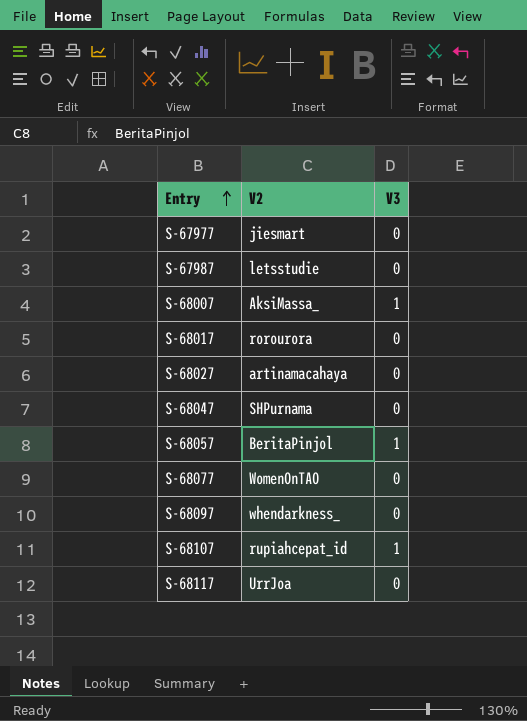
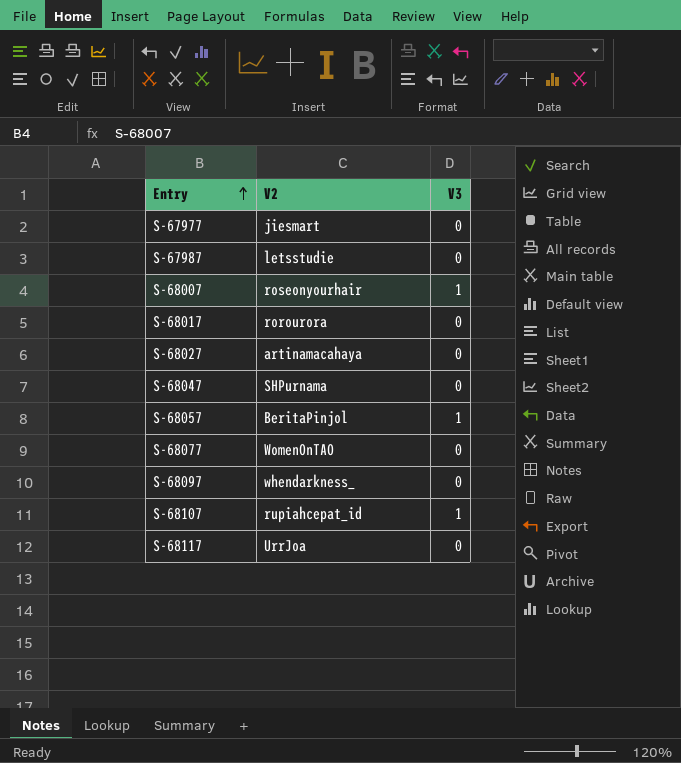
S-68007 | V2: AksiMassa_ -> roseonyourhair

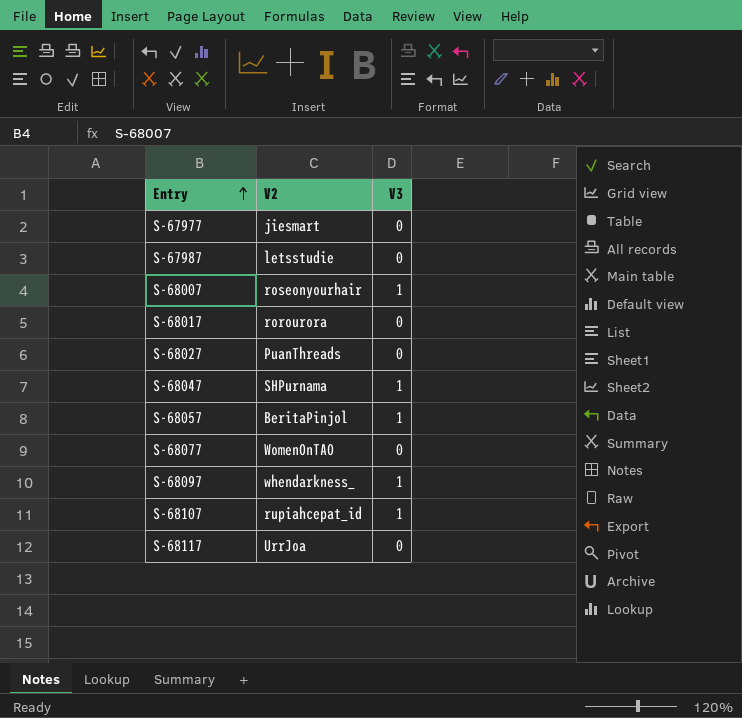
S-68027 | V2: artinamacahaya -> PuanThreads
S-68047 | V3: 0 -> 1
S-68097 | V3: 0 -> 1

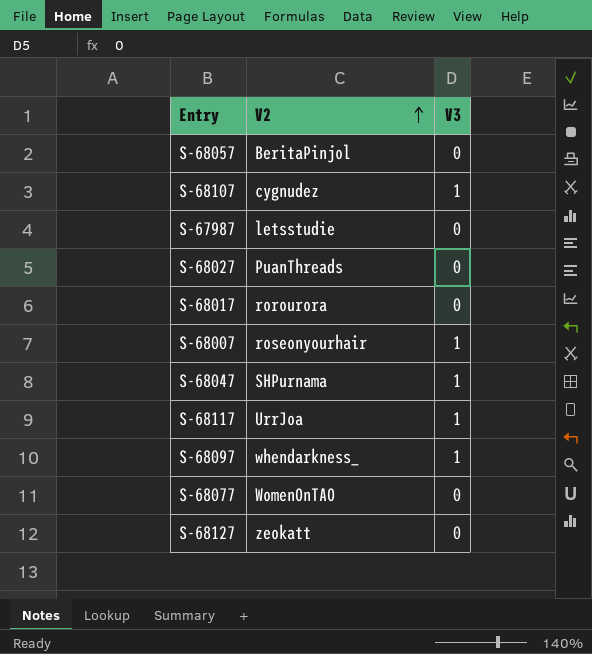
row order: Entry ascending -> V2 ascending
row S-67977: jiesmart | 0 -> none
S-68057 | V3: 1 -> 0
S-68107 | V2: rupiahcepat_id -> cygnudez
S-68117 | V3: 0 -> 1
row S-68127: none -> zeokatt | 0

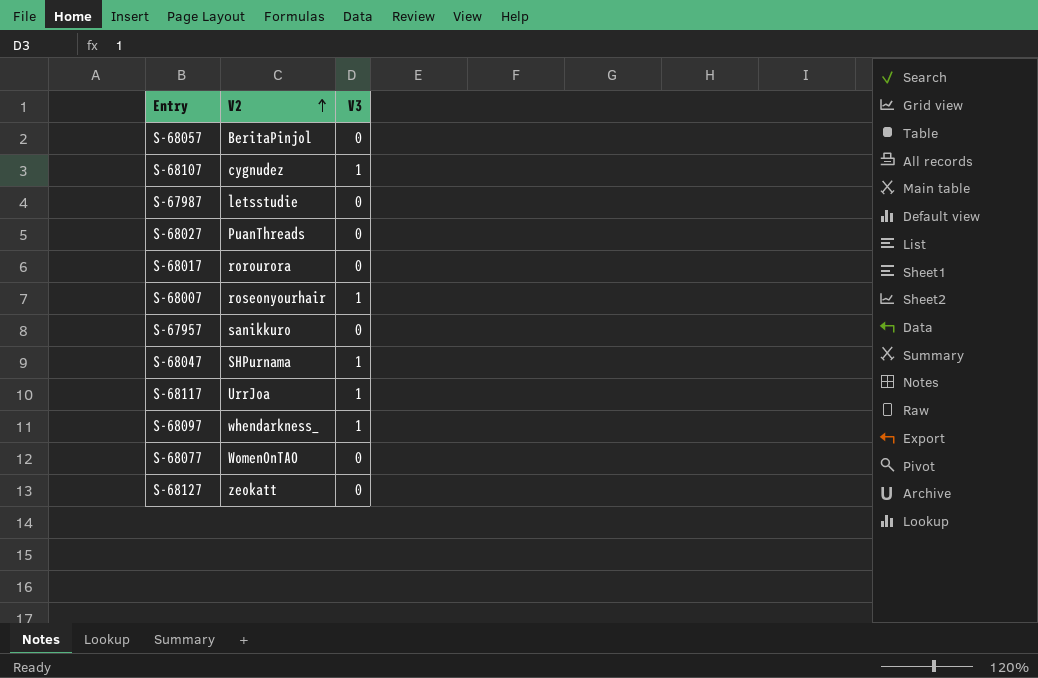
row S-67957: none -> sanikkuro | 0

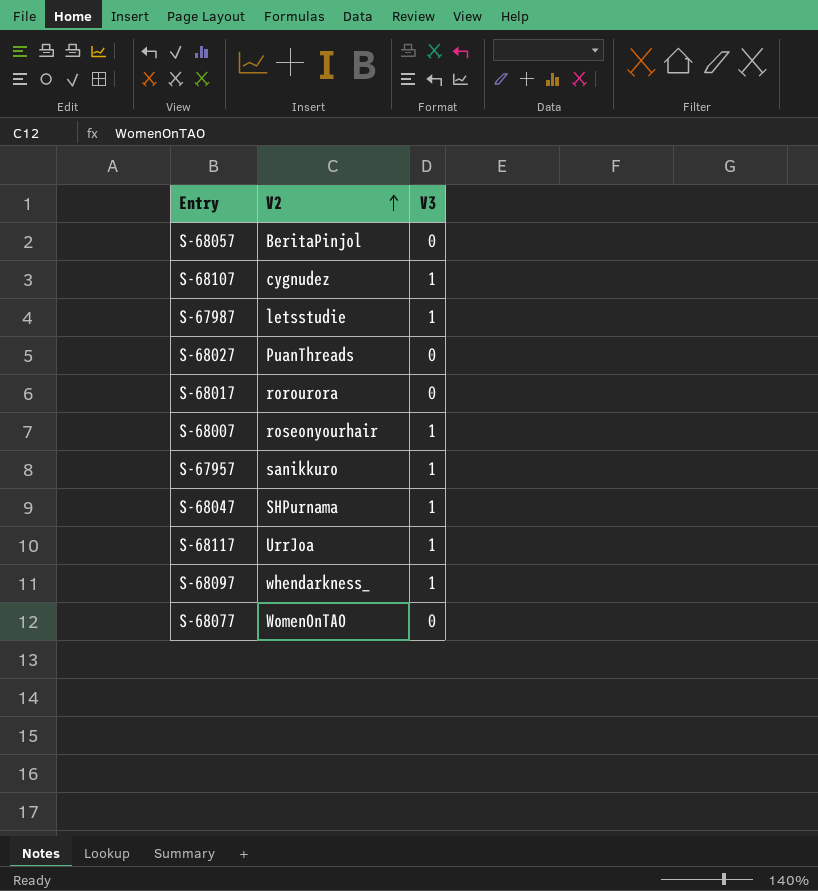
row S-68127: zeokatt | 0 -> none
S-67987 | V3: 0 -> 1
S-67957 | V3: 0 -> 1

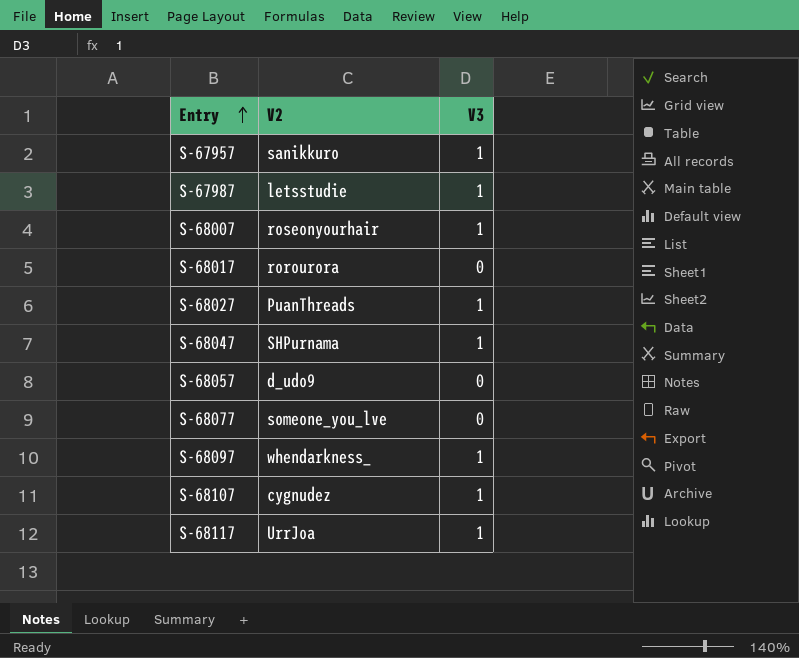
row order: V2 ascending -> Entry ascending
S-68027 | V3: 0 -> 1
S-68057 | V2: BeritaPinjol -> d_udo9
S-68077 | V2: WomenOnTAO -> someone_you_lve

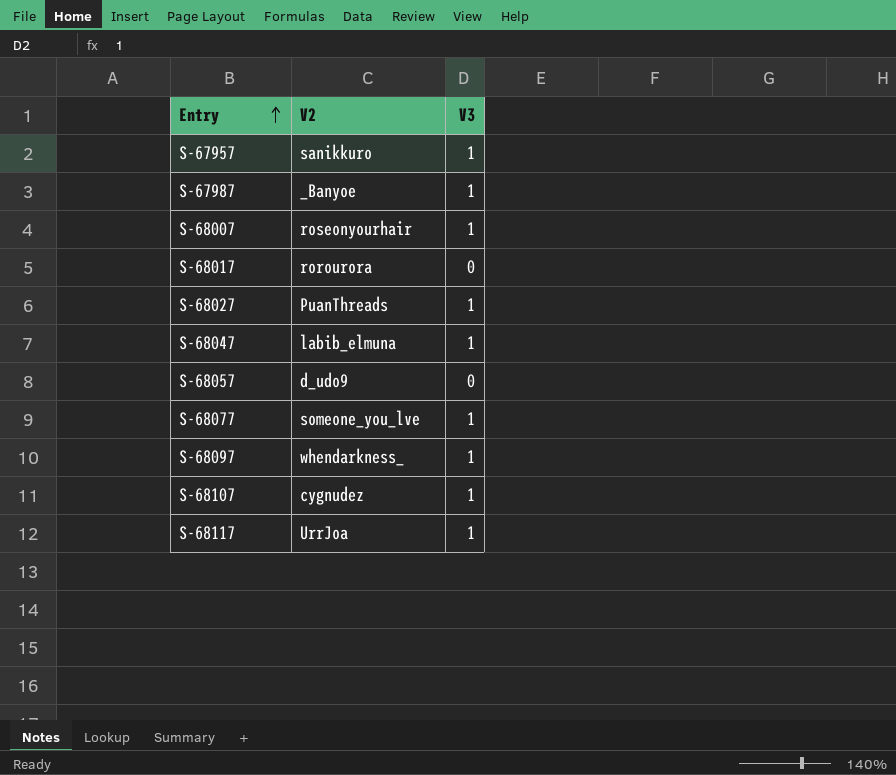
S-67987 | V2: letsstudie -> _Banyoe
S-68047 | V2: SHPurnama -> labib_elmuna
S-68077 | V3: 0 -> 1

